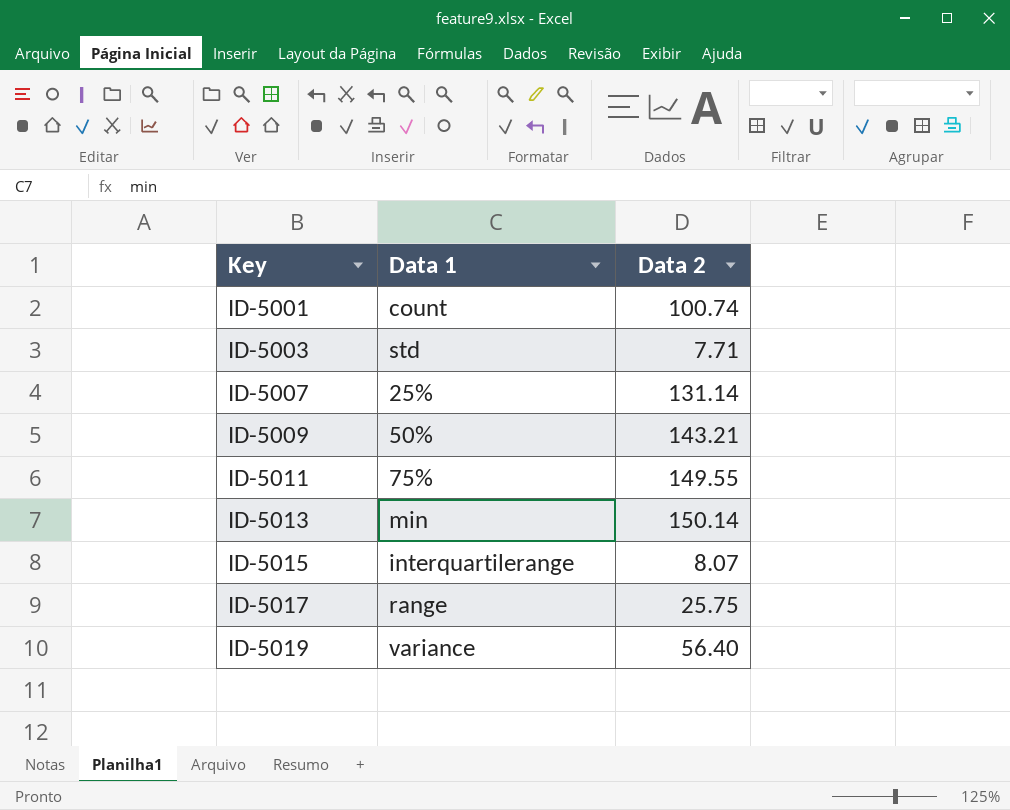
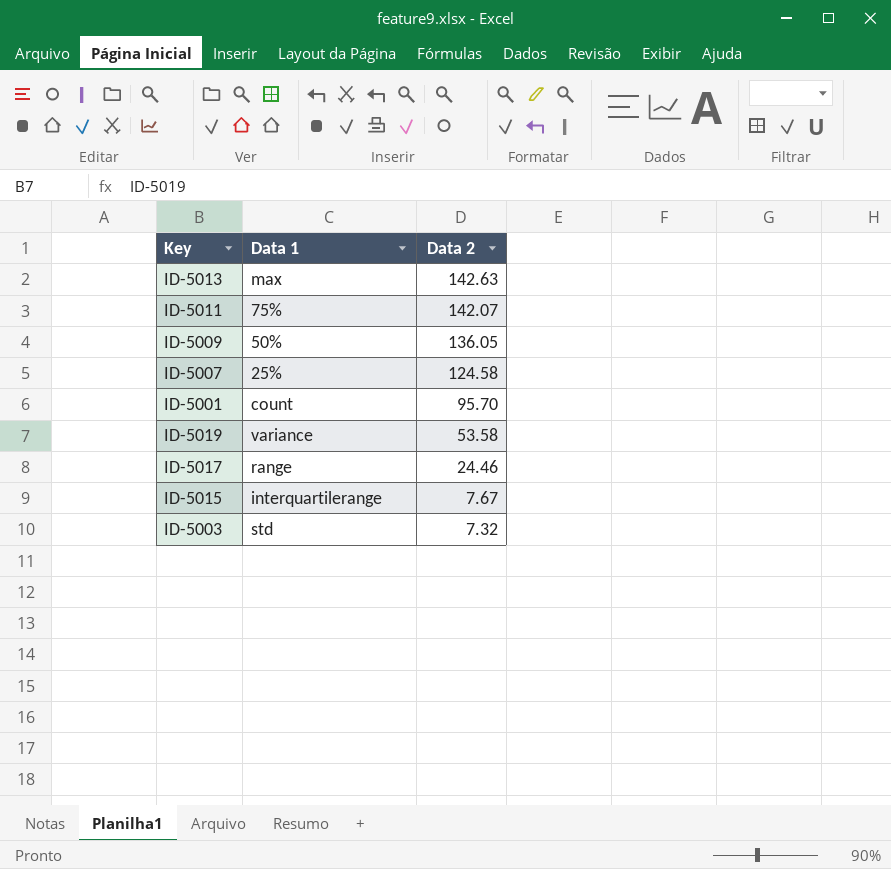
row order: Key ascending -> Data 2 descending
ID-5013 | Data 1: min -> max
ID-5013 | Data 2: 150.14 -> 142.63
ID-5011 | Data 2: 149.55 -> 142.07
ID-5009 | Data 2: 143.21 -> 136.05
ID-5007 | Data 2: 131.14 -> 124.58
ID-5001 | Data 2: 100.74 -> 95.70
ID-5019 | Data 2: 56.40 -> 53.58
ID-5017 | Data 2: 25.75 -> 24.46
ID-5015 | Data 2: 8.07 -> 7.67
ID-5003 | Data 2: 7.71 -> 7.32

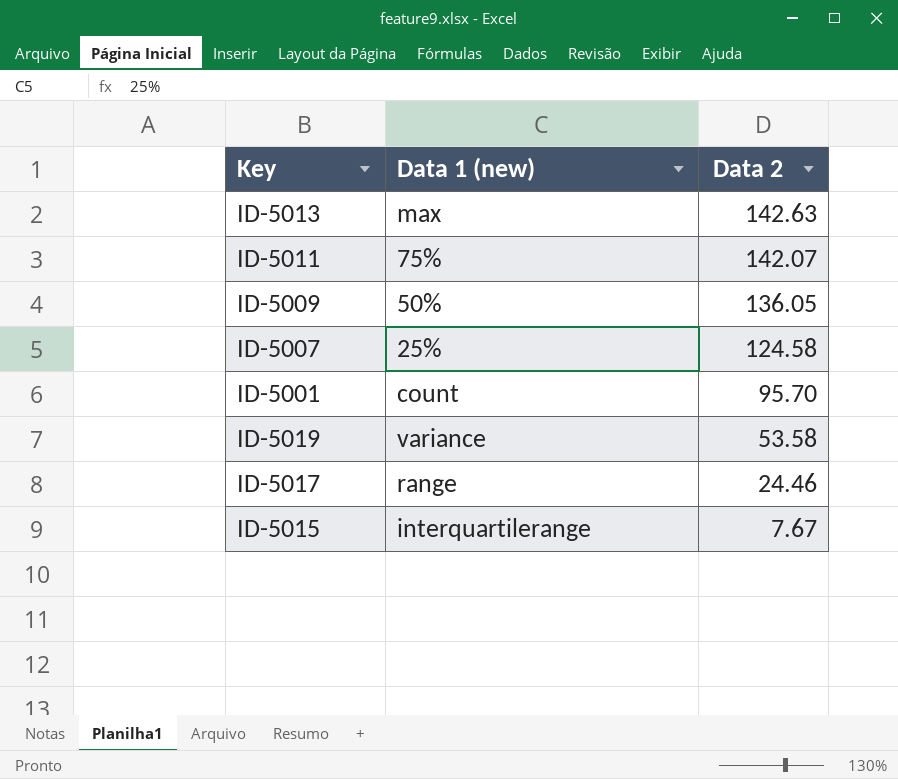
column name: Data 1 -> Data 1 (new)
row ID-5003: std | 7.32 -> none

